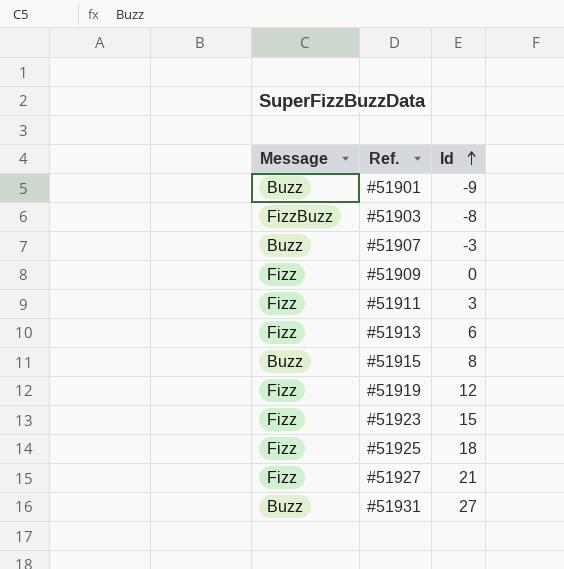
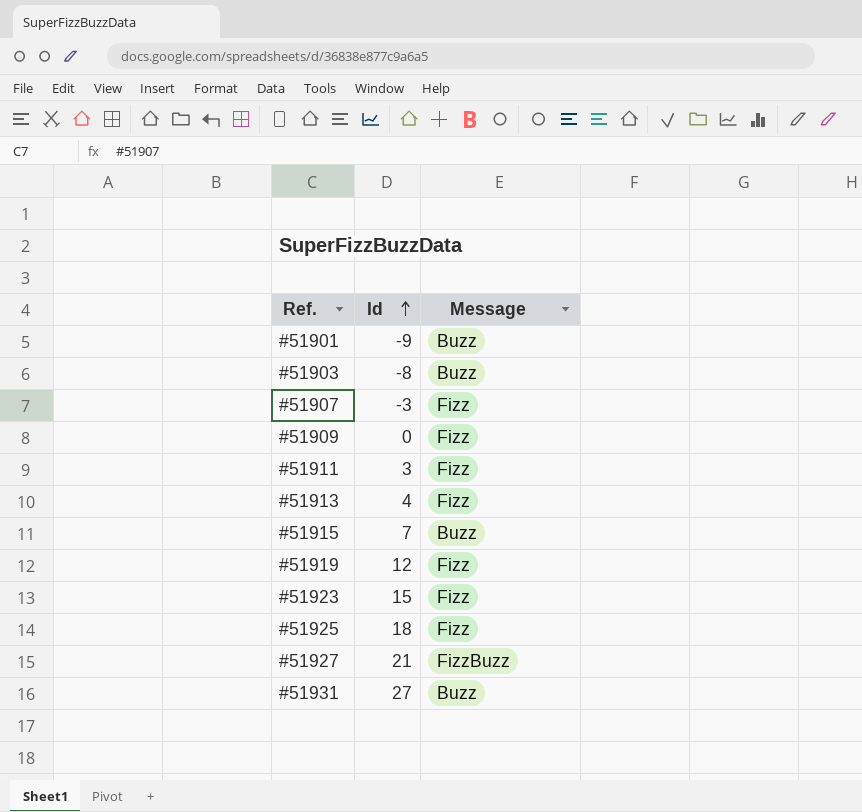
column Message | position: 1 -> 3
#51903 | Message: FizzBuzz -> Buzz
#51907 | Message: Buzz -> Fizz
#51913 | Id: 6 -> 4
#51915 | Id: 8 -> 7
#51927 | Message: Fizz -> FizzBuzz

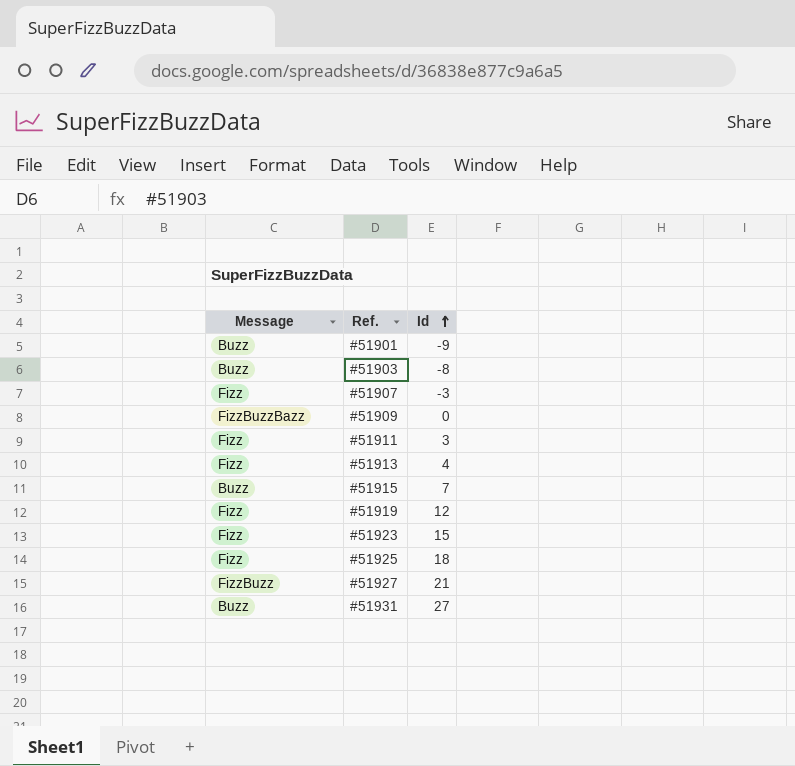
column Message | position: 3 -> 1
#51909 | Message: Fizz -> FizzBuzzBazz

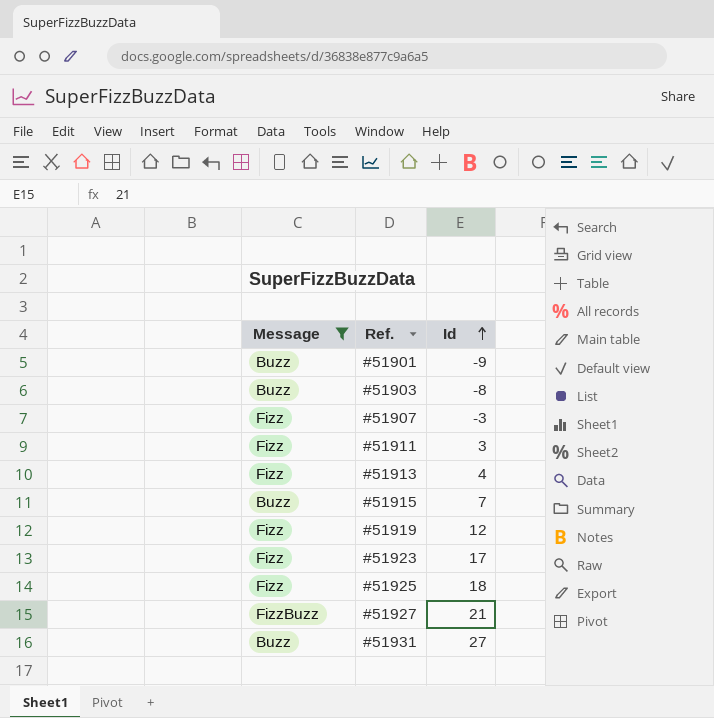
filter: none -> Message != FizzBuzzBazz
#51923 | Id: 15 -> 17

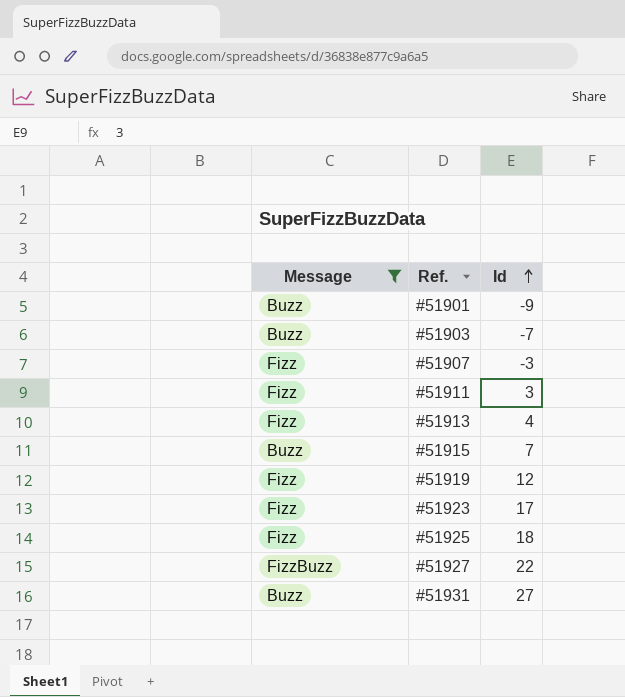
#51903 | Id: -8 -> -7
#51927 | Id: 21 -> 22

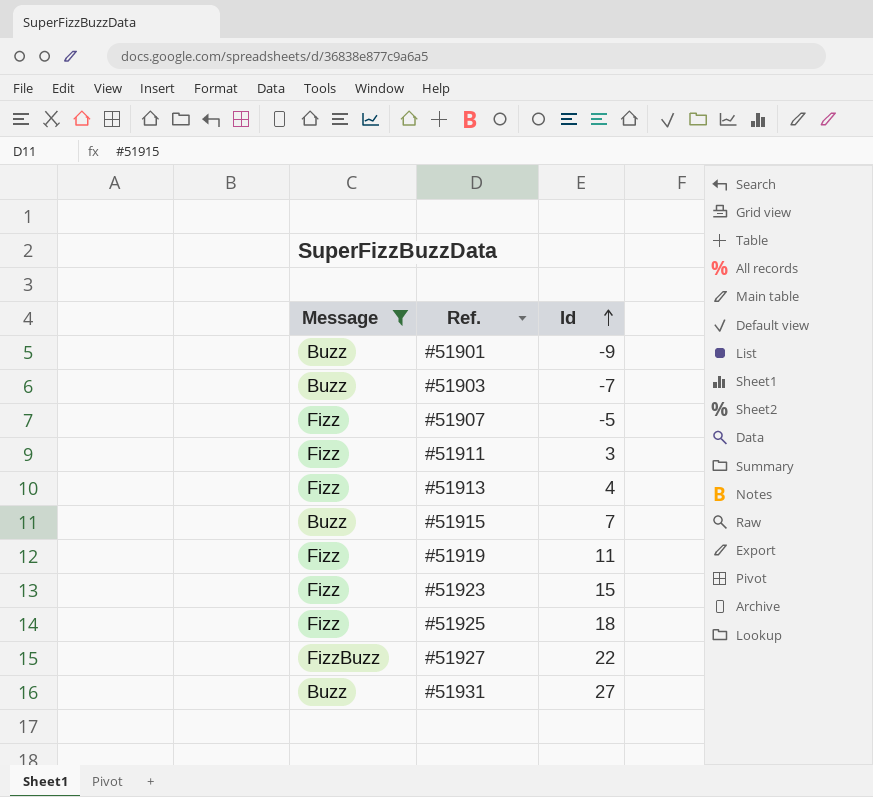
#51907 | Id: -3 -> -5
#51919 | Id: 12 -> 11
#51923 | Id: 17 -> 15

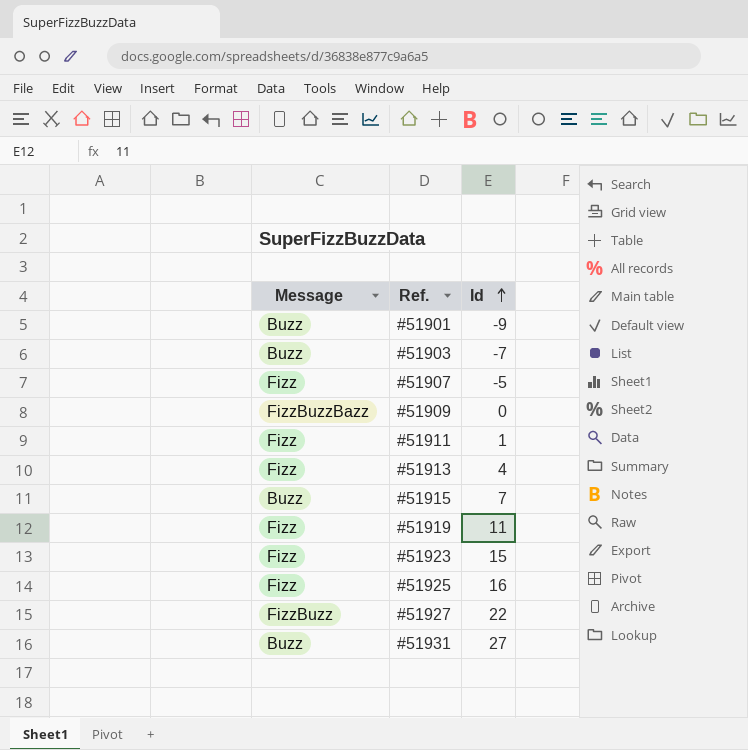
filter: Message != FizzBuzzBazz -> none
#51911 | Id: 3 -> 1
#51925 | Id: 18 -> 16

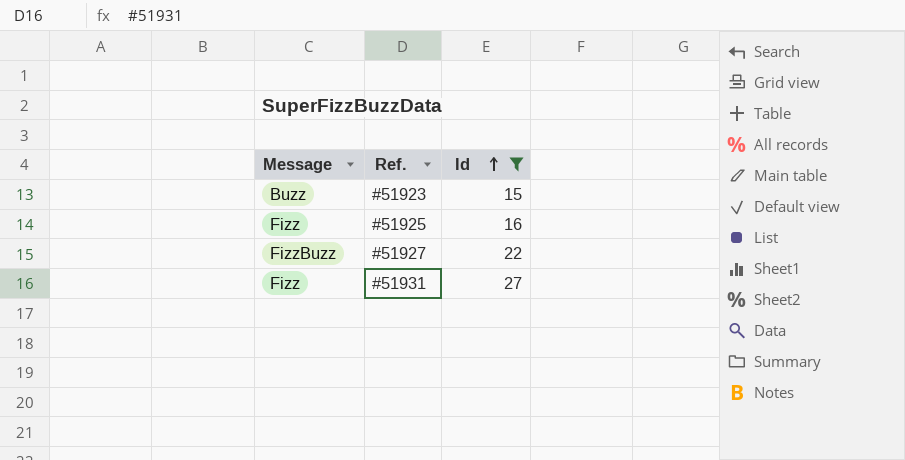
filter: none -> Id >= 15
#51923 | Message: Fizz -> Buzz
#51931 | Message: Buzz -> Fizz

